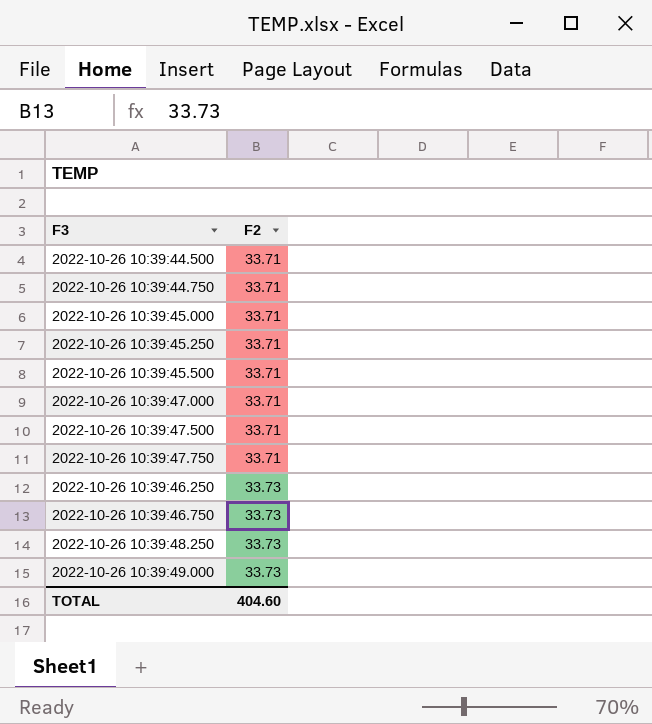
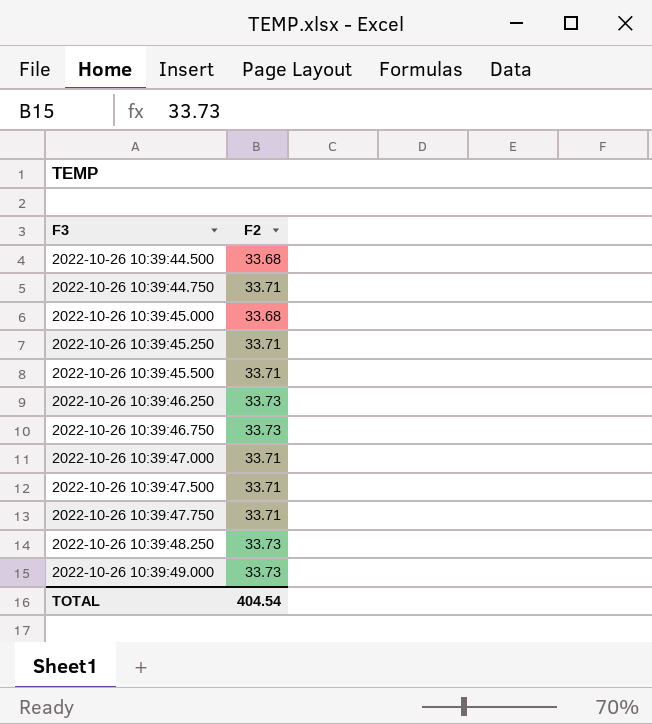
row order: F2 ascending -> F3 ascending
2022-10-26 10:39:44.500 | F2: 33.71 -> 33.68
2022-10-26 10:39:45.000 | F2: 33.71 -> 33.68
TOTAL | F2: 404.60 -> 404.54

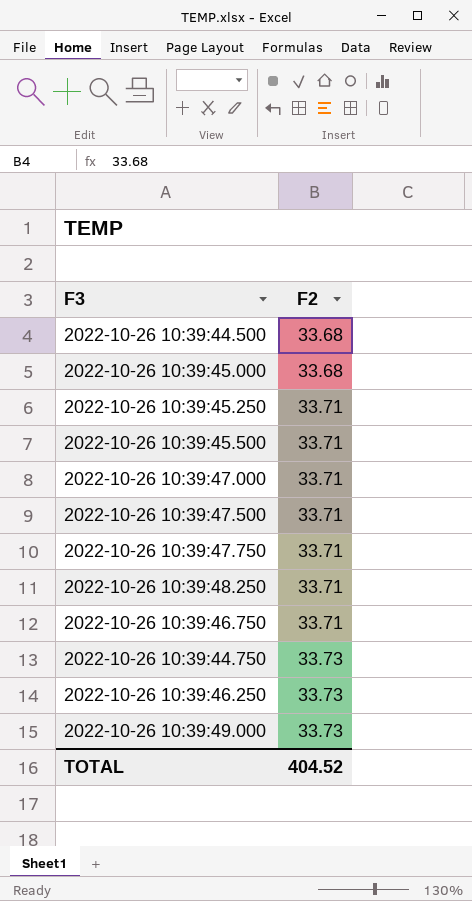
row order: F3 ascending -> F2 ascending
2022-10-26 10:39:48.250 | F2: 33.73 -> 33.71
2022-10-26 10:39:46.750 | F2: 33.73 -> 33.71
2022-10-26 10:39:44.750 | F2: 33.71 -> 33.73
TOTAL | F2: 404.54 -> 404.52

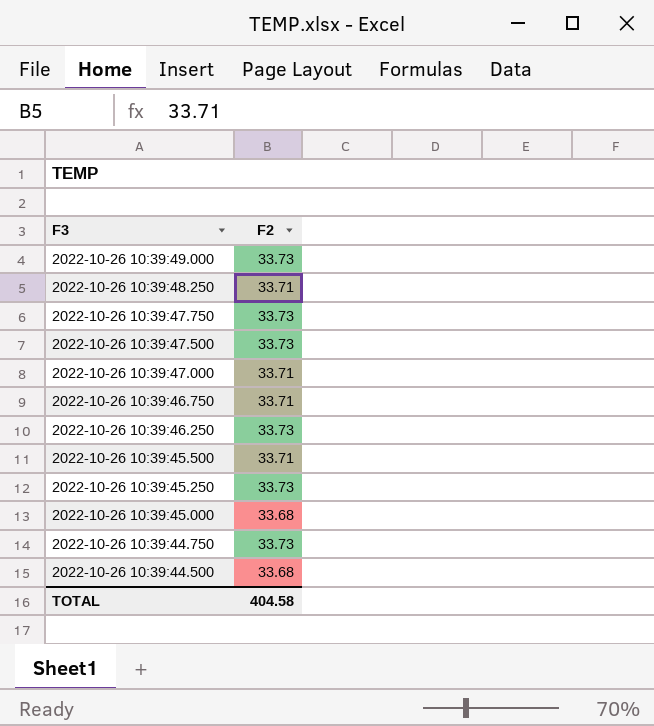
row order: F2 ascending -> F3 descending
2022-10-26 10:39:47.750 | F2: 33.71 -> 33.73
2022-10-26 10:39:47.500 | F2: 33.71 -> 33.73
2022-10-26 10:39:45.250 | F2: 33.71 -> 33.73
TOTAL | F2: 404.52 -> 404.58

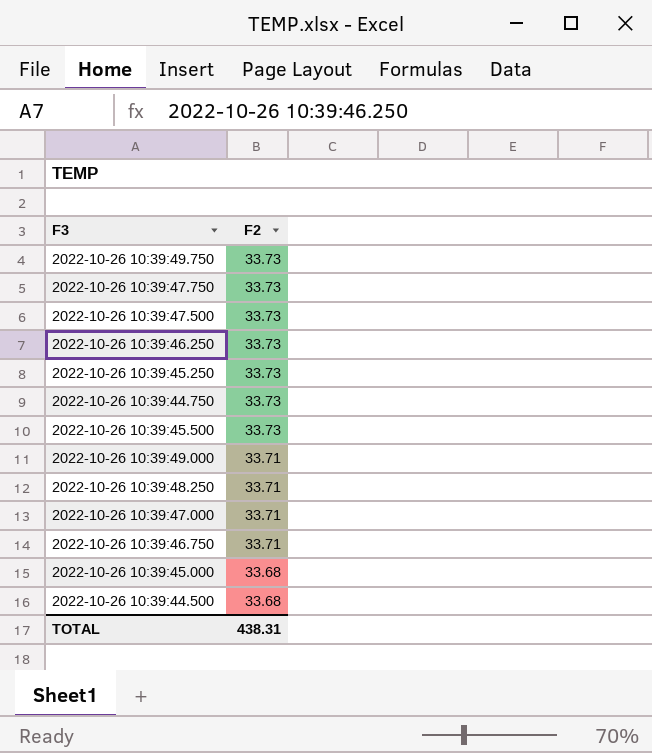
row order: F3 descending -> F2 descending
row 2022-10-26 10:39:49.750: none -> 33.73
2022-10-26 10:39:45.500 | F2: 33.71 -> 33.73
2022-10-26 10:39:49.000 | F2: 33.73 -> 33.71
TOTAL | F2: 404.58 -> 438.31

